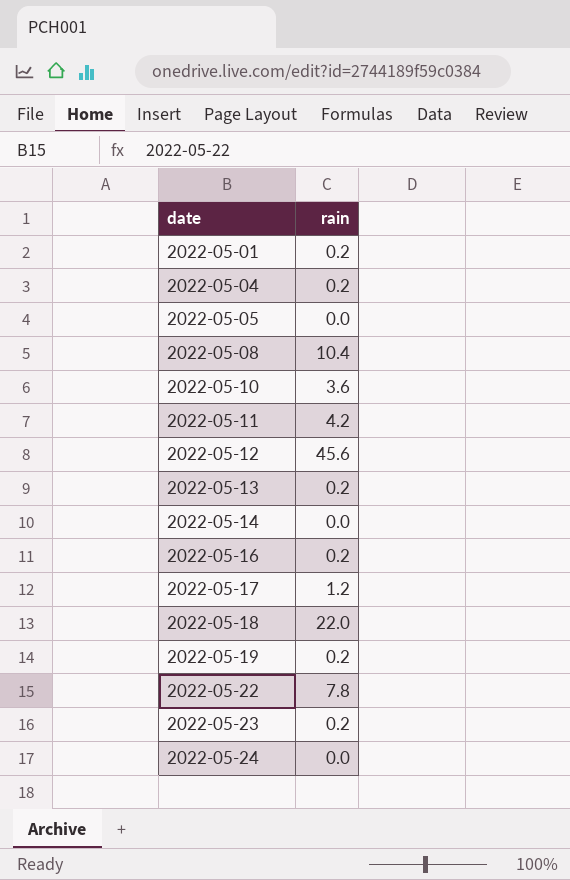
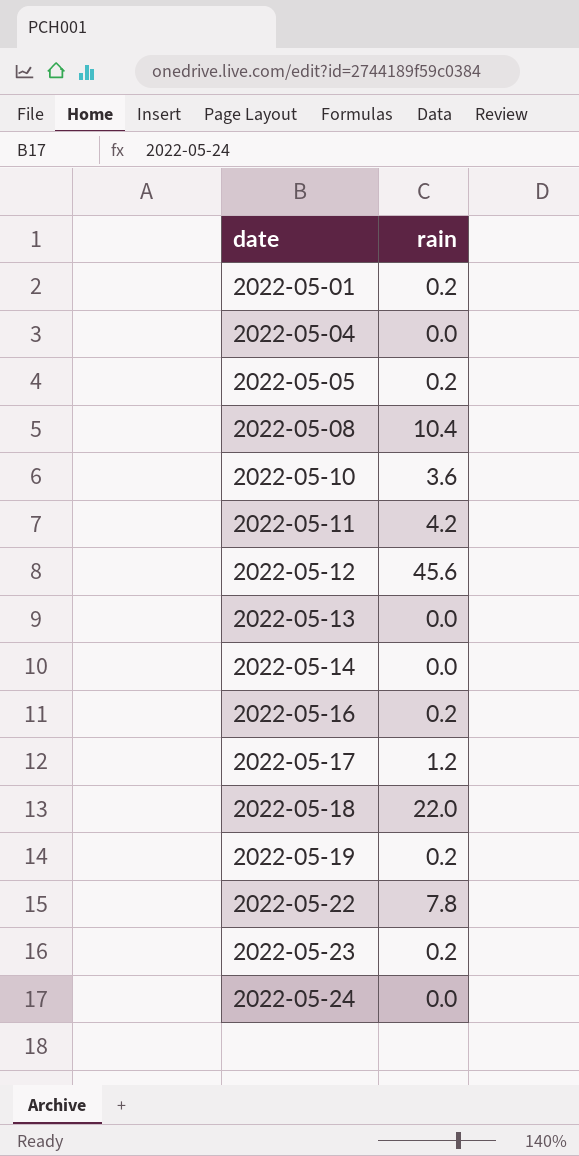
2022-05-04 | rain: 0.2 -> 0.0
2022-05-05 | rain: 0.0 -> 0.2
2022-05-13 | rain: 0.2 -> 0.0

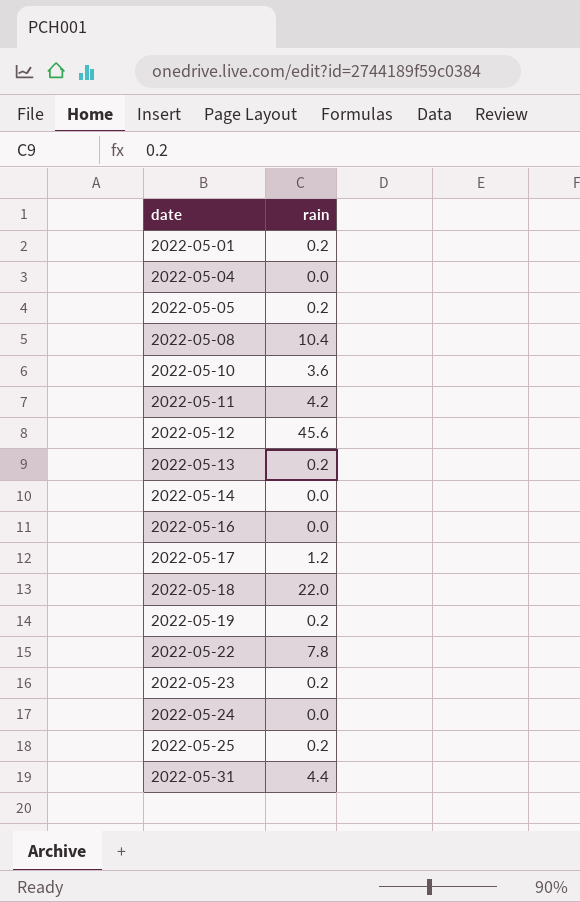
2022-05-13 | rain: 0.0 -> 0.2
2022-05-16 | rain: 0.2 -> 0.0
row 2022-05-25: none -> 0.2
row 2022-05-31: none -> 4.4

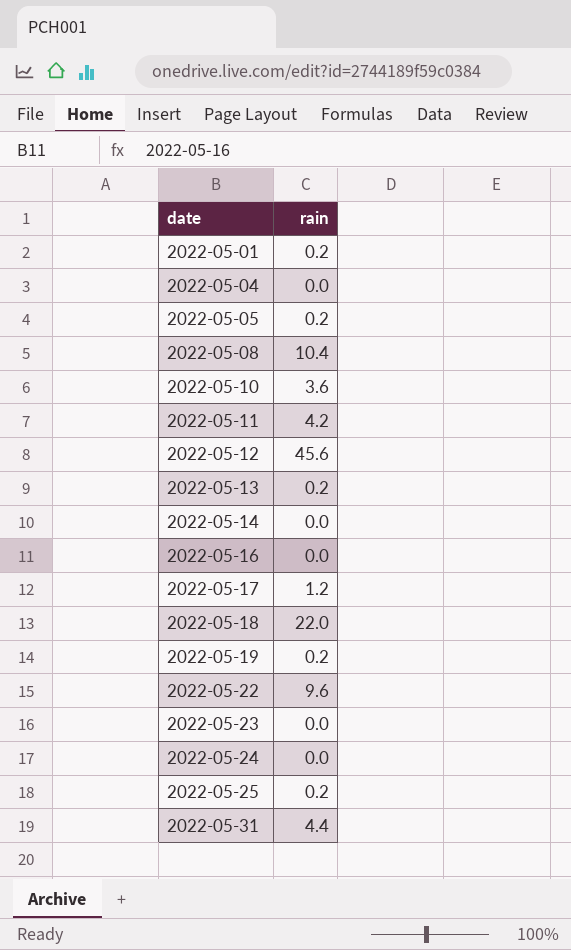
2022-05-22 | rain: 7.8 -> 9.6
2022-05-23 | rain: 0.2 -> 0.0

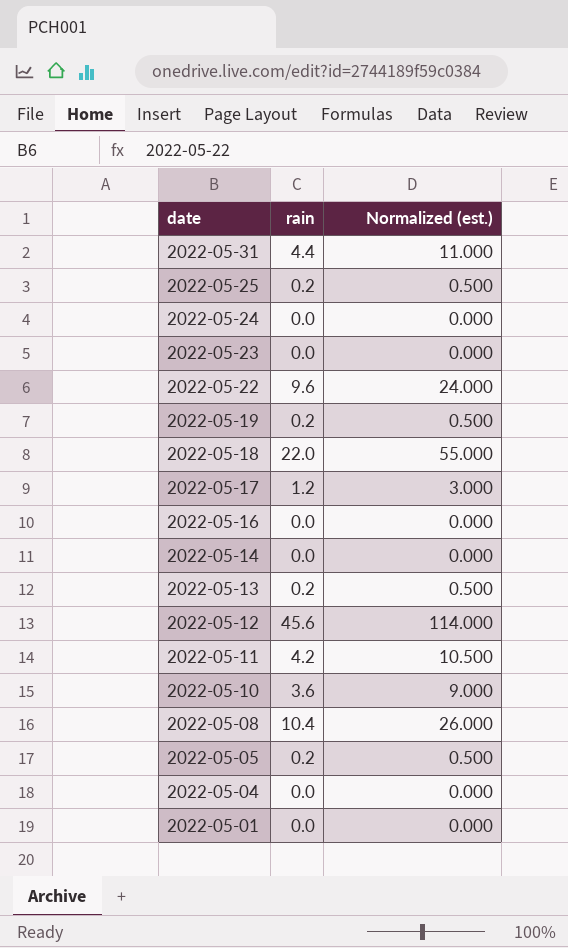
row order: date ascending -> date descending
column Normalized (est.) | formula: none -> [rain] * 2.5
2022-05-01 | rain: 0.2 -> 0.0

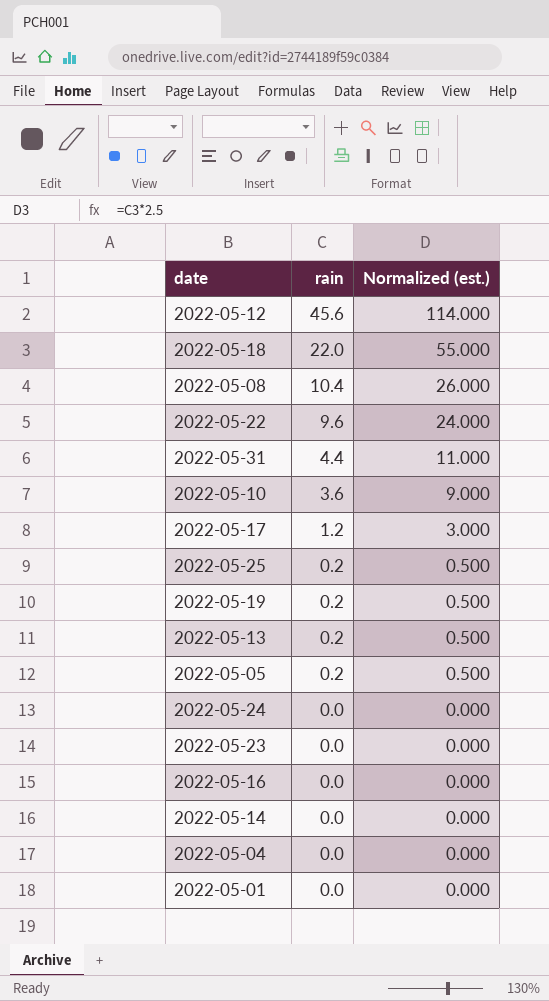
row order: date descending -> rain descending
row 2022-05-11: 4.2 | 10.500 -> none

